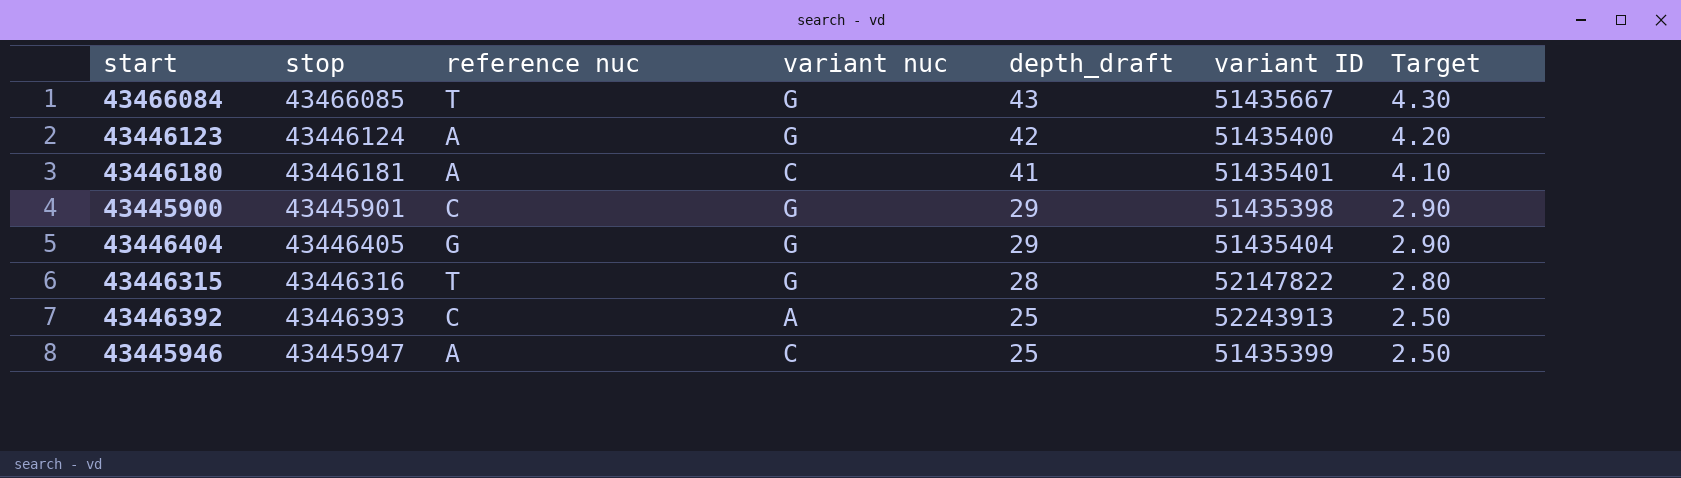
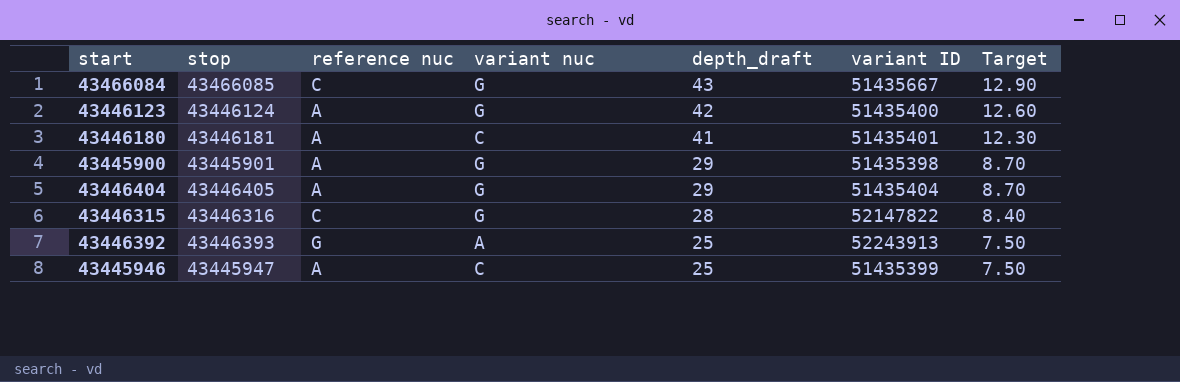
column Target | formula: [depth_draft] * 0.1 -> [depth_draft] * 0.3
43466084 | reference nuc: T -> C
43445900 | reference nuc: C -> A
43446404 | reference nuc: G -> A
43446315 | reference nuc: T -> C
43446392 | reference nuc: C -> G

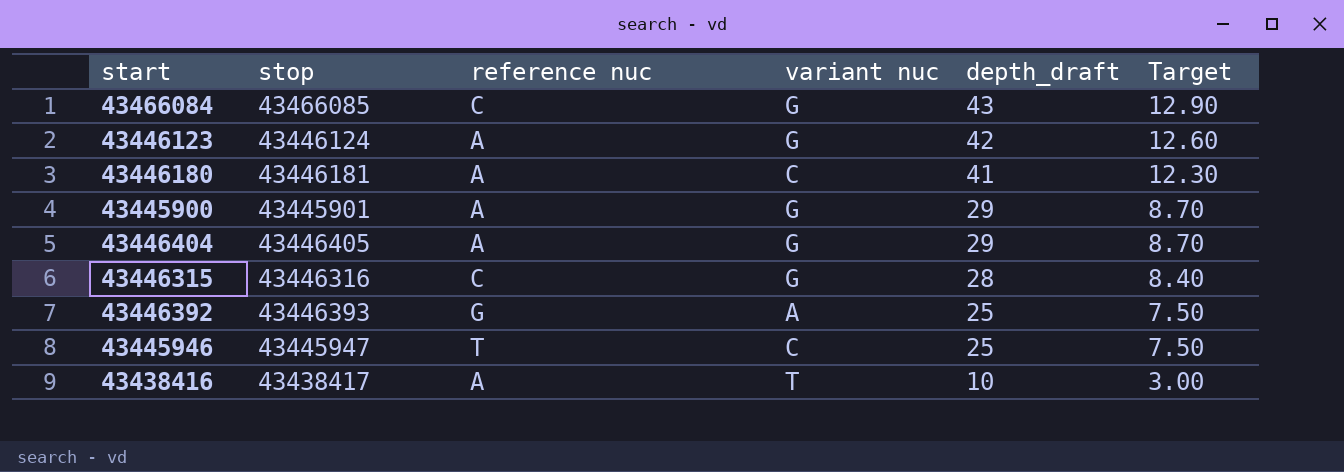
column variant ID | position: 6 -> none
43445946 | reference nuc: A -> T
row 43438416: none -> 43438417 | A | T | 10 | 3.00

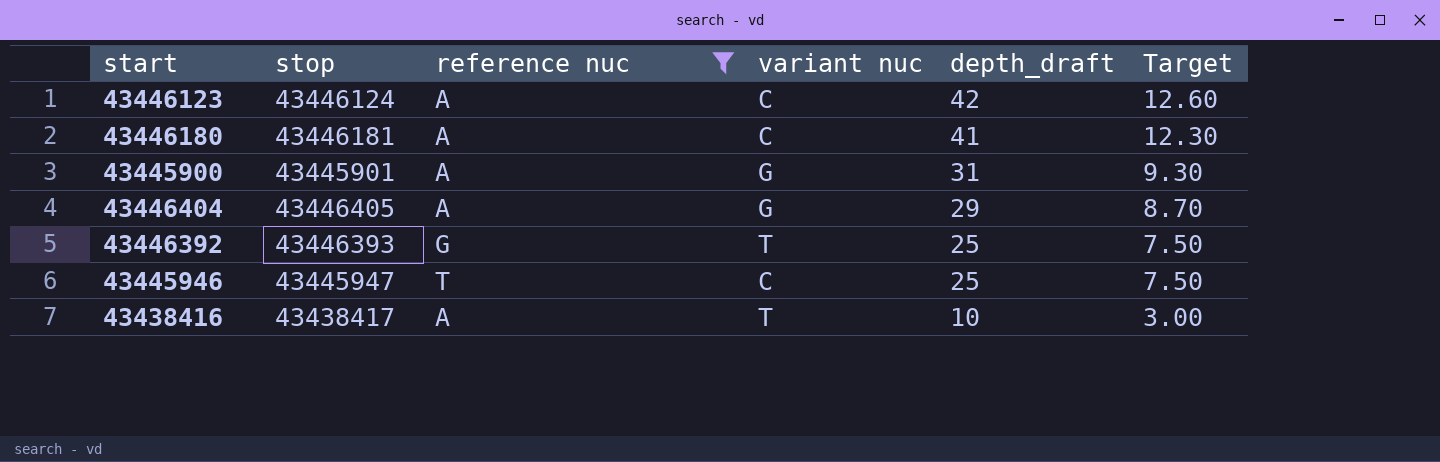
filter: none -> reference nuc != C
43446123 | variant nuc: G -> C
43445900 | depth_draft: 29 -> 31
43445900 | Target: 8.70 -> 9.30
43446392 | variant nuc: A -> T

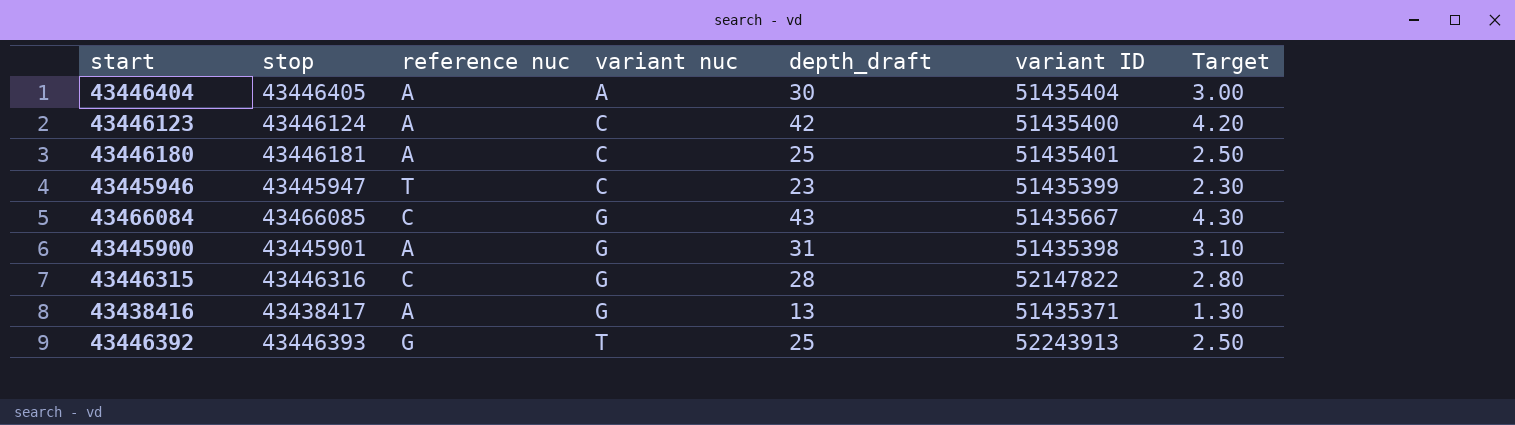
filter: reference nuc != C -> none
row order: depth_draft descending -> variant nuc ascending
column variant ID | position: none -> 6
column Target | formula: [depth_draft] * 0.3 -> [depth_draft] * 0.1
43446404 | variant nuc: G -> A
43446404 | depth_draft: 29 -> 30
43446180 | depth_draft: 41 -> 25
43445946 | depth_draft: 25 -> 23
43438416 | variant nuc: T -> G
43438416 | depth_draft: 10 -> 13

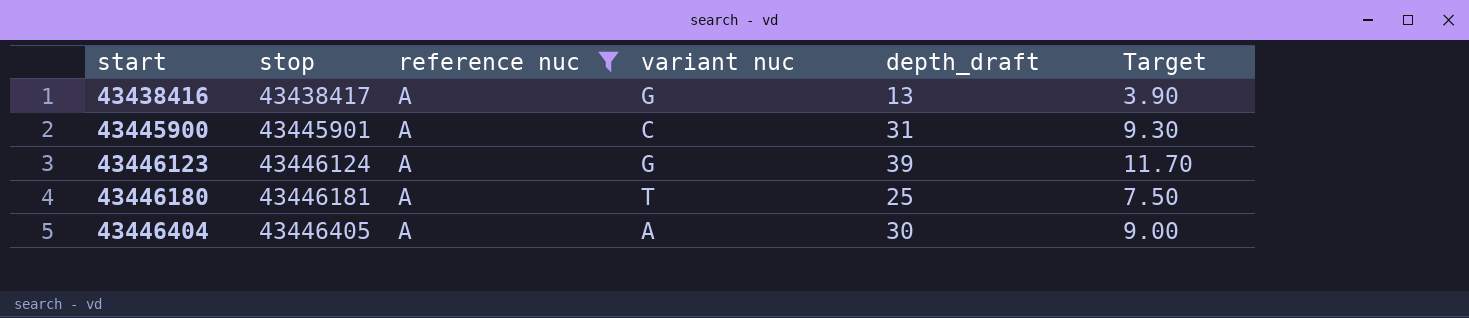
filter: none -> reference nuc = A
row order: variant nuc ascending -> start ascending
column variant ID | position: 6 -> none
column Target | formula: [depth_draft] * 0.1 -> [depth_draft] * 0.3
43445900 | variant nuc: G -> C
43446123 | variant nuc: C -> G
43446123 | depth_draft: 42 -> 39
43446180 | variant nuc: C -> T

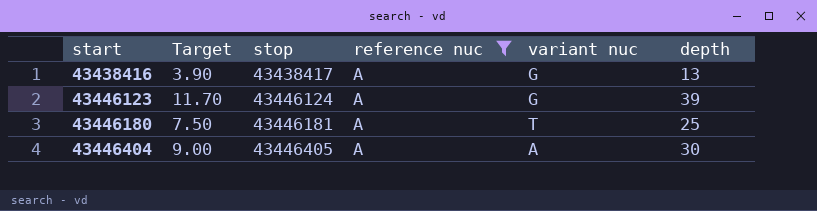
column Target | position: 6 -> 2
column name: depth_draft -> depth
row 43445900: 43445901 | A | C | 31 | 9.30 -> none

